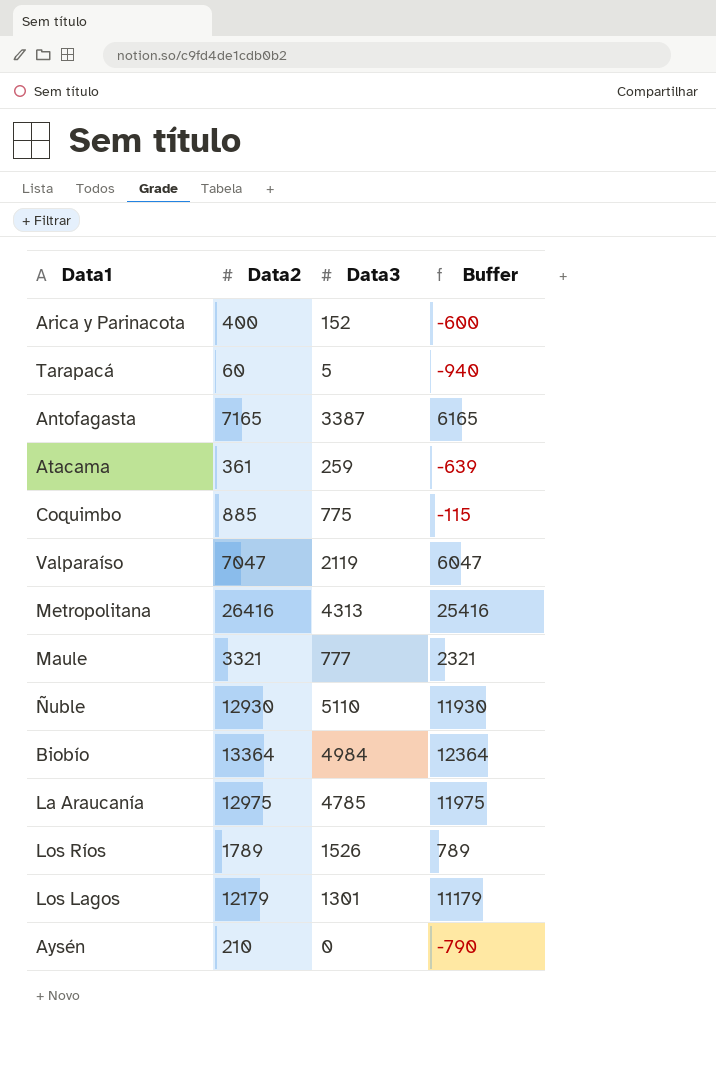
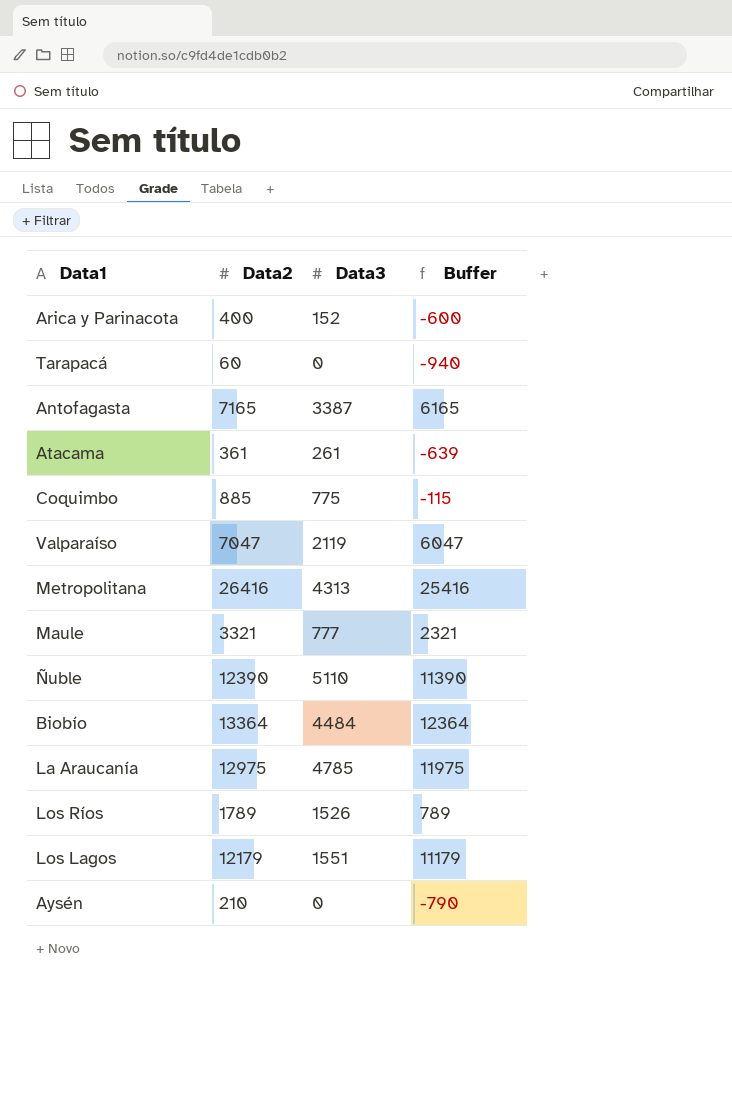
Tarapacá | Data3: 5 -> 0
Atacama | Data3: 259 -> 261
Ñuble | Data2: 12930 -> 12390
Ñuble | Buffer: 11930 -> 11390
Biobío | Data3: 4984 -> 4484
Los Lagos | Data3: 1301 -> 1551

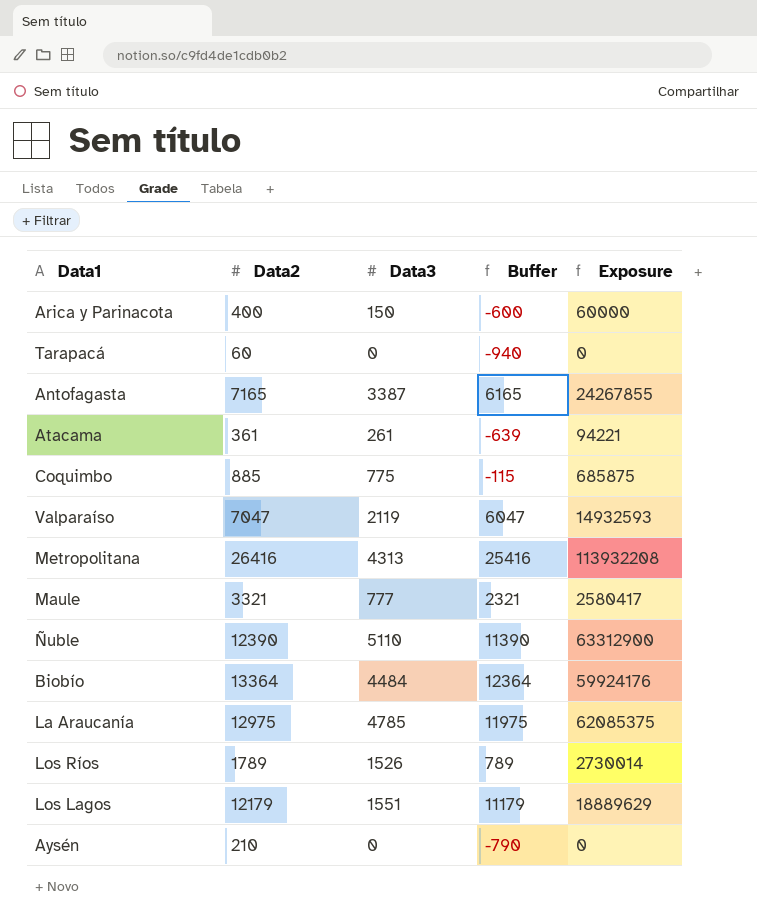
column Exposure | formula: none -> [Data2] * [Data3]
Arica y Parinacota | Data3: 152 -> 150

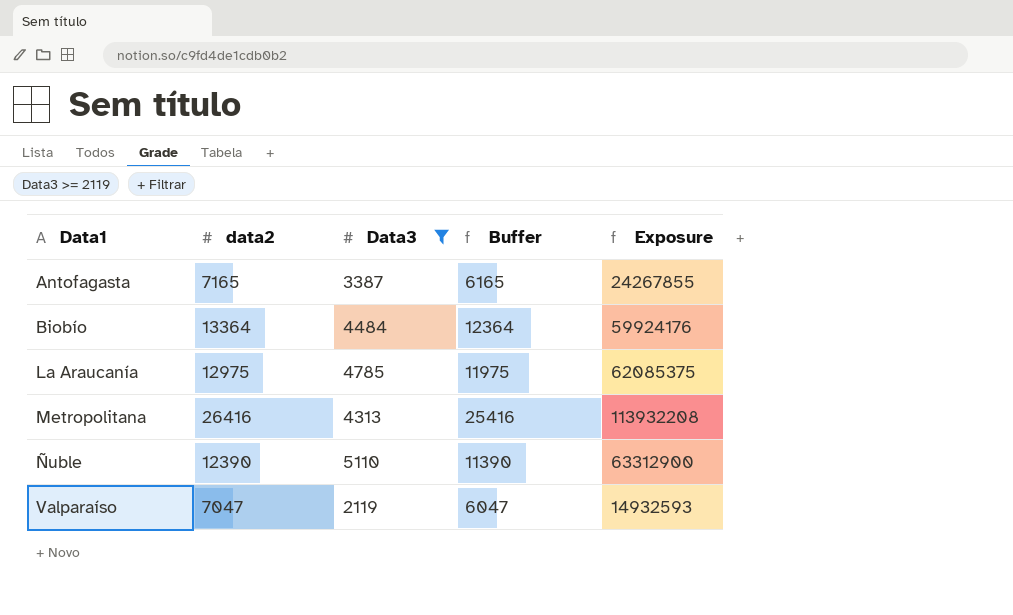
filter: none -> Data3 >= 2119
row order: none -> Data1 ascending
column name: Data2 -> data2

